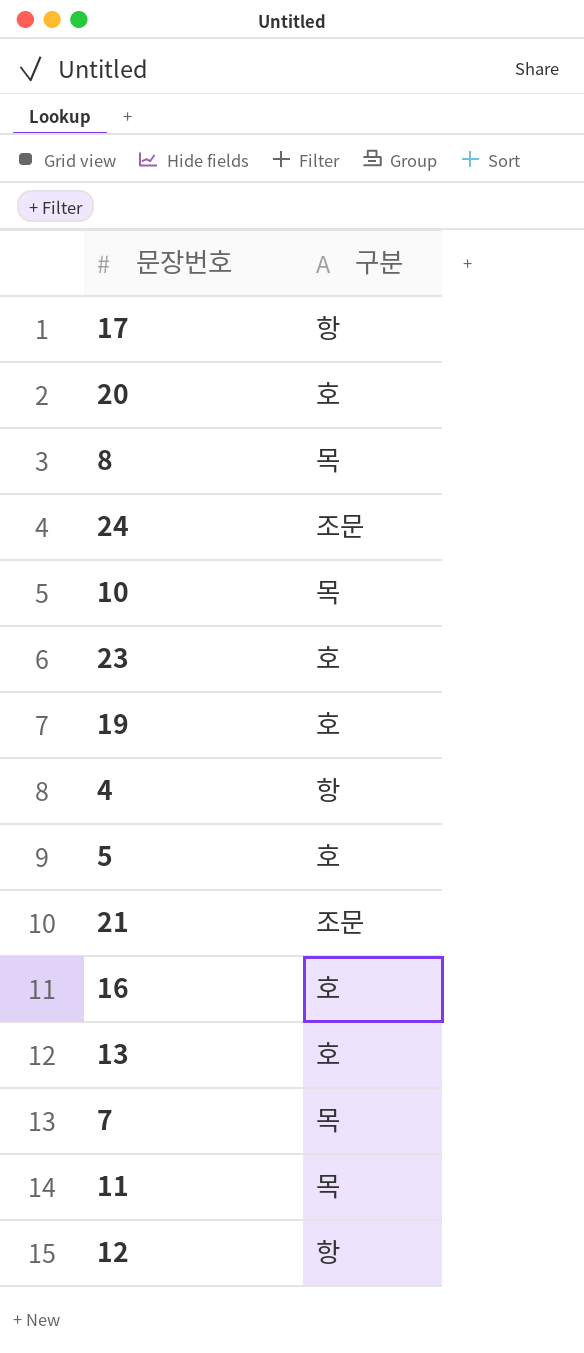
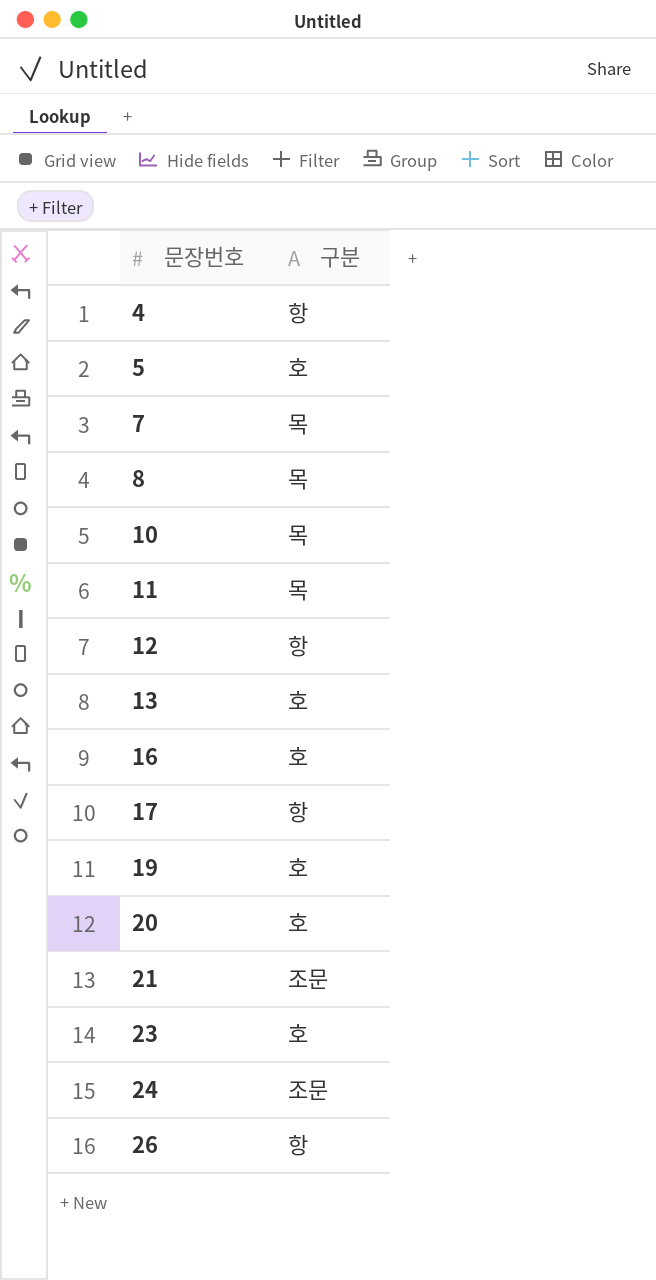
row order: none -> 문장번호 ascending
row 26: none -> 항

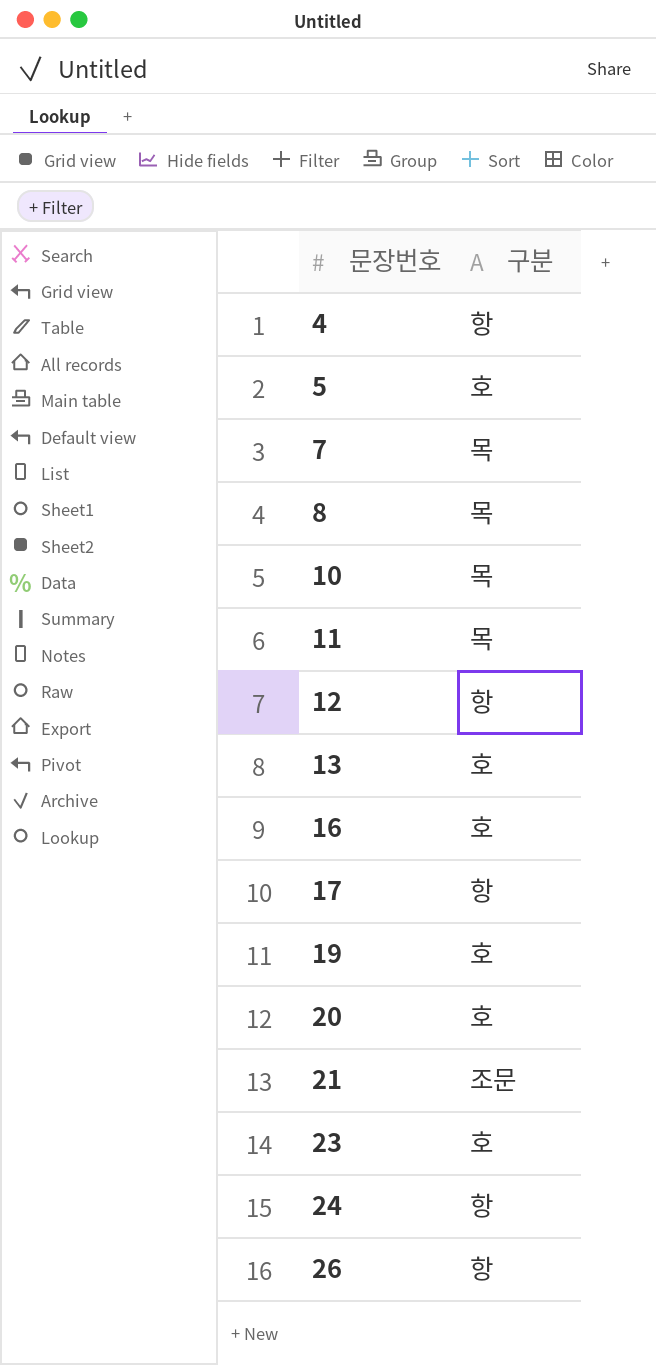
24 | 구분: 조문 -> 항

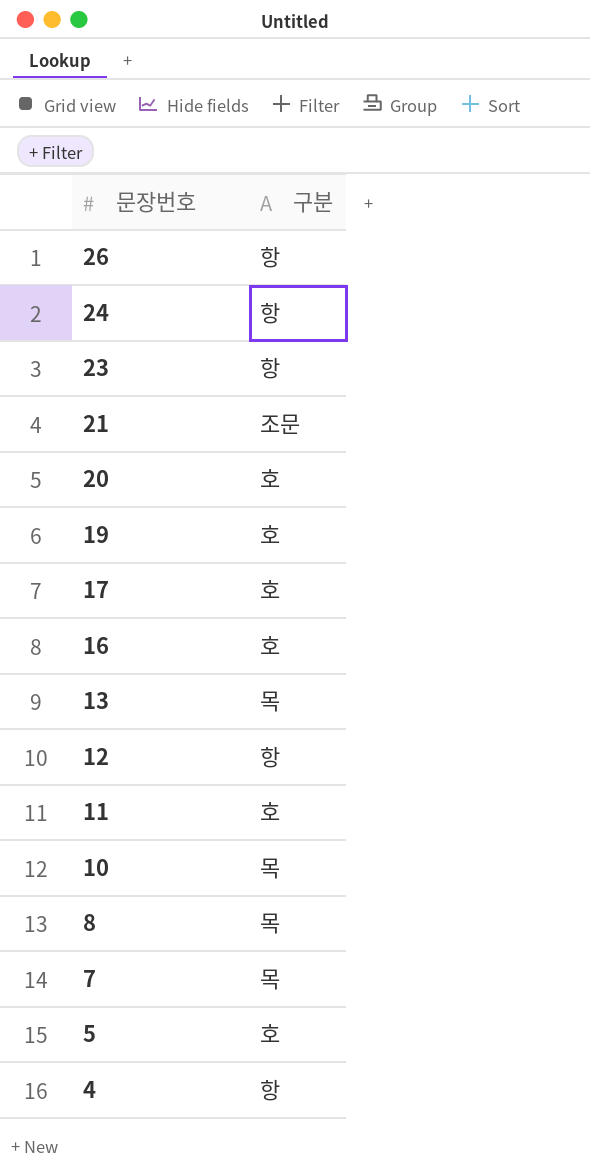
row order: 문장번호 ascending -> 문장번호 descending
23 | 구분: 호 -> 항
17 | 구분: 항 -> 호
13 | 구분: 호 -> 목
11 | 구분: 목 -> 호

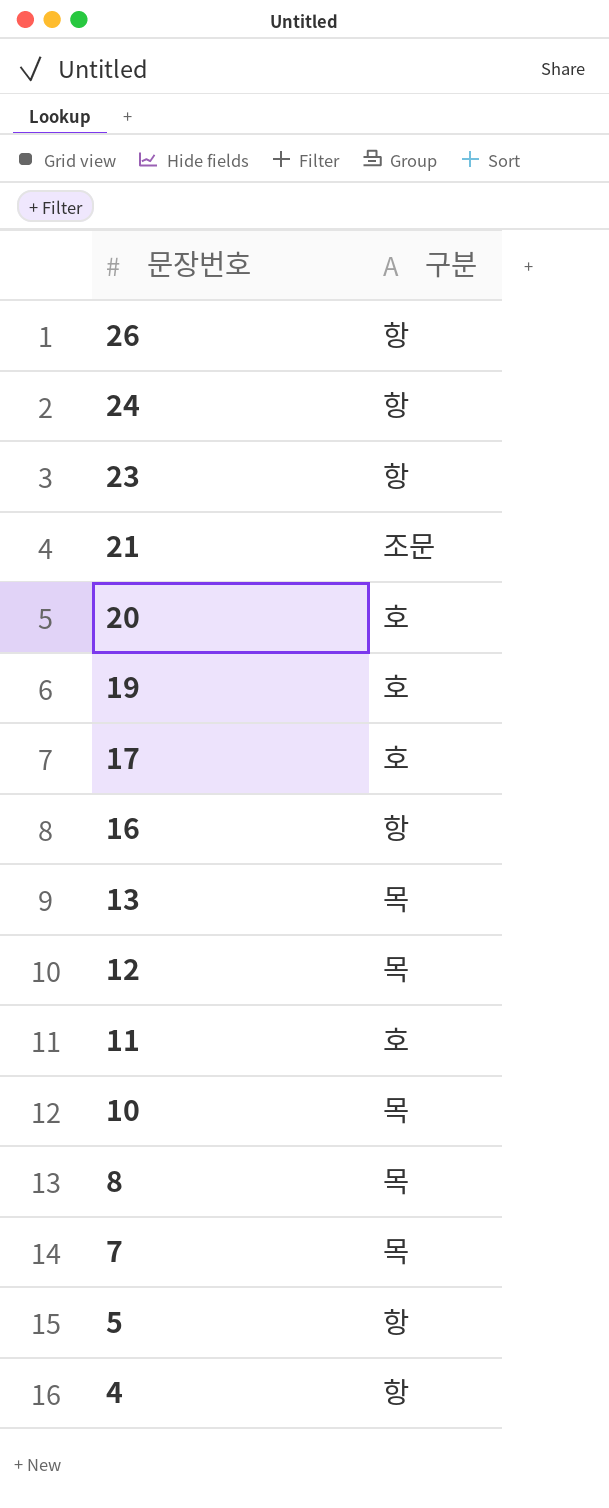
16 | 구분: 호 -> 항
12 | 구분: 항 -> 목
5 | 구분: 호 -> 항

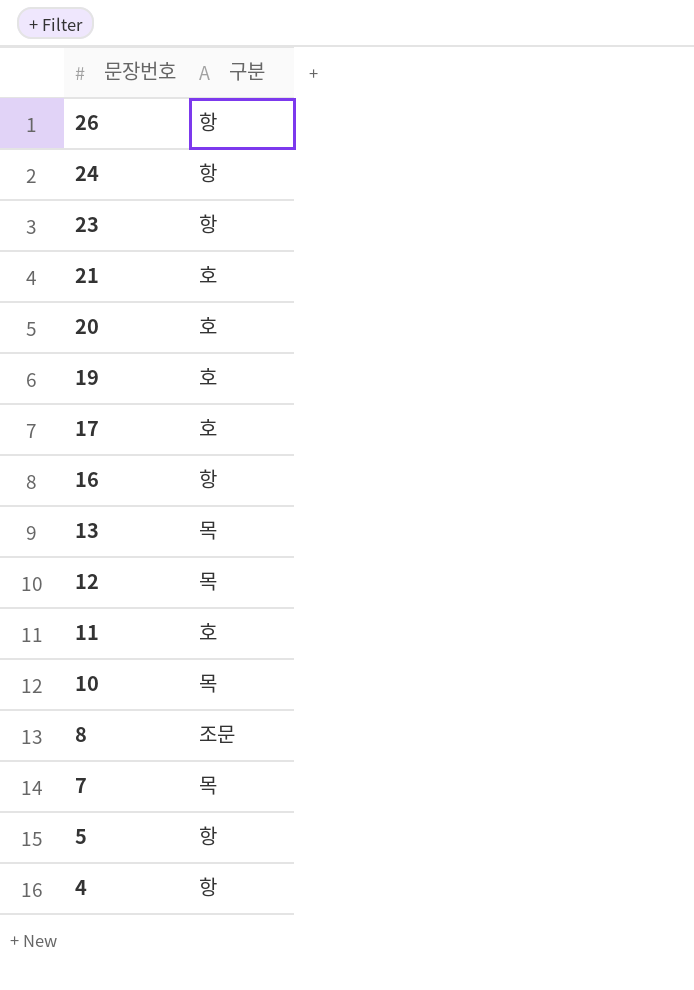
21 | 구분: 조문 -> 호
8 | 구분: 목 -> 조문

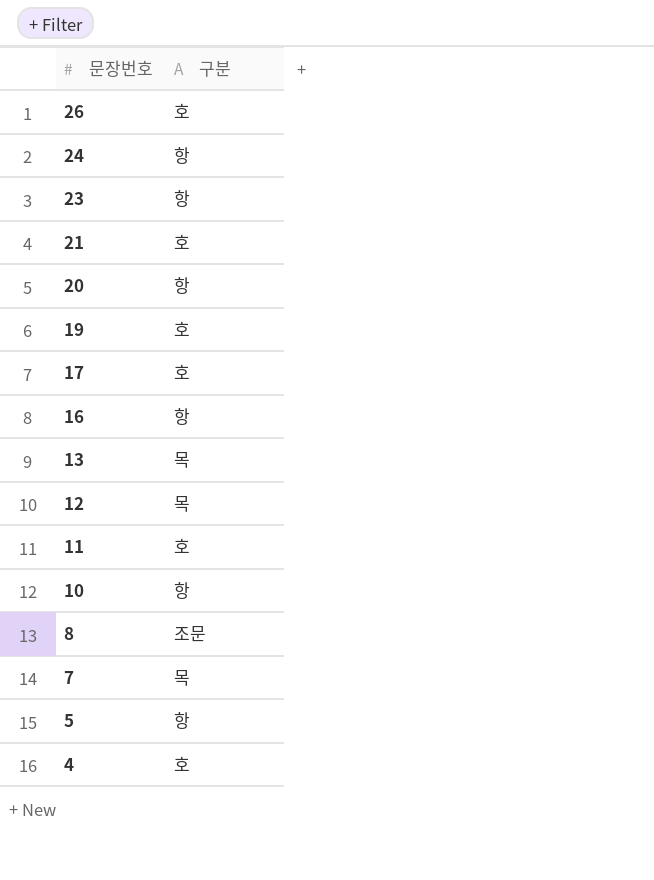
26 | 구분: 항 -> 호
20 | 구분: 호 -> 항
10 | 구분: 목 -> 항
4 | 구분: 항 -> 호

